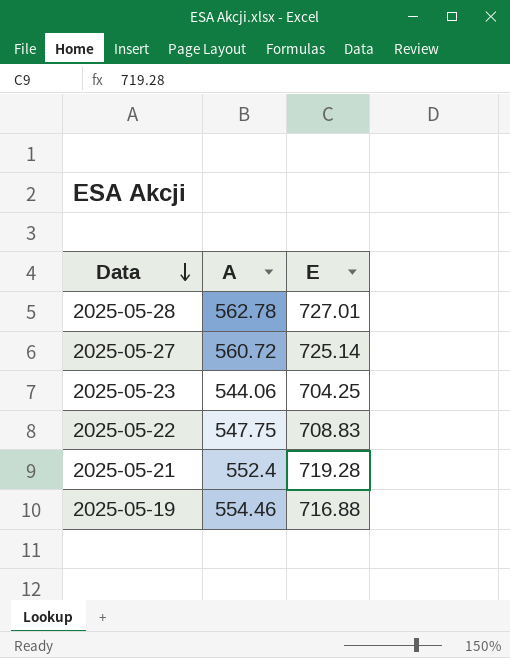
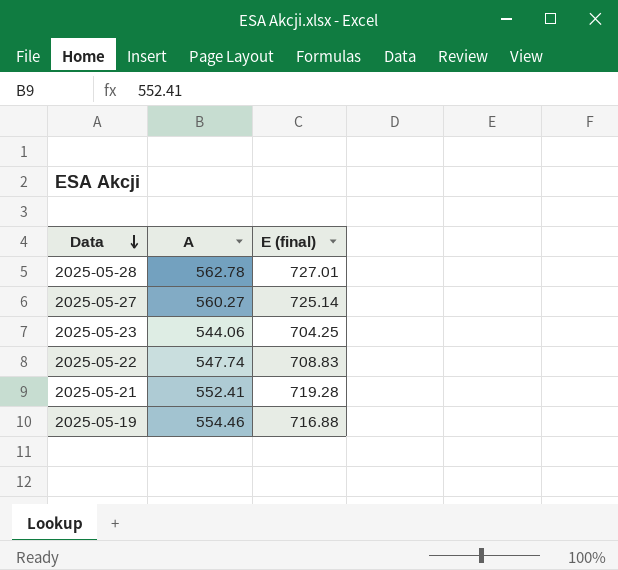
column name: E -> E (final)
2025-05-27 | A: 560.72 -> 560.27
2025-05-22 | A: 547.75 -> 547.74
2025-05-21 | A: 552.4 -> 552.41

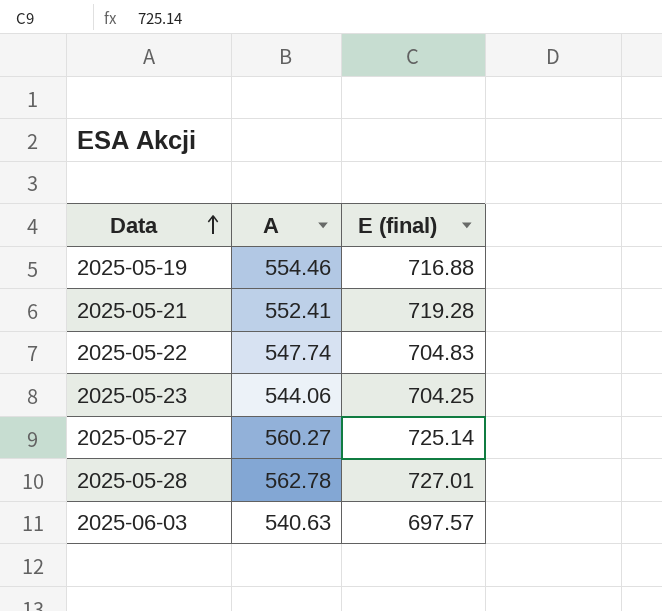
row order: Data descending -> Data ascending
2025-05-22 | E (final): 708.83 -> 704.83
row 2025-06-03: none -> 540.63 | 697.57

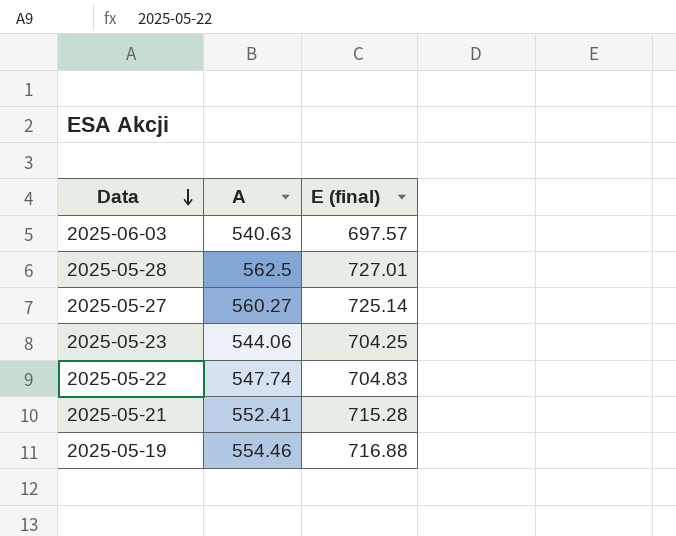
row order: Data ascending -> Data descending
2025-05-28 | A: 562.78 -> 562.5
2025-05-21 | E (final): 719.28 -> 715.28

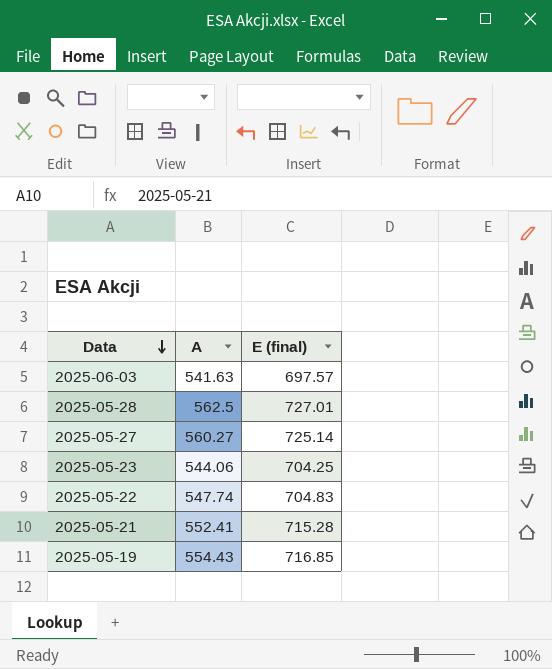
2025-06-03 | A: 540.63 -> 541.63
2025-05-19 | A: 554.46 -> 554.43
2025-05-19 | E (final): 716.88 -> 716.85

